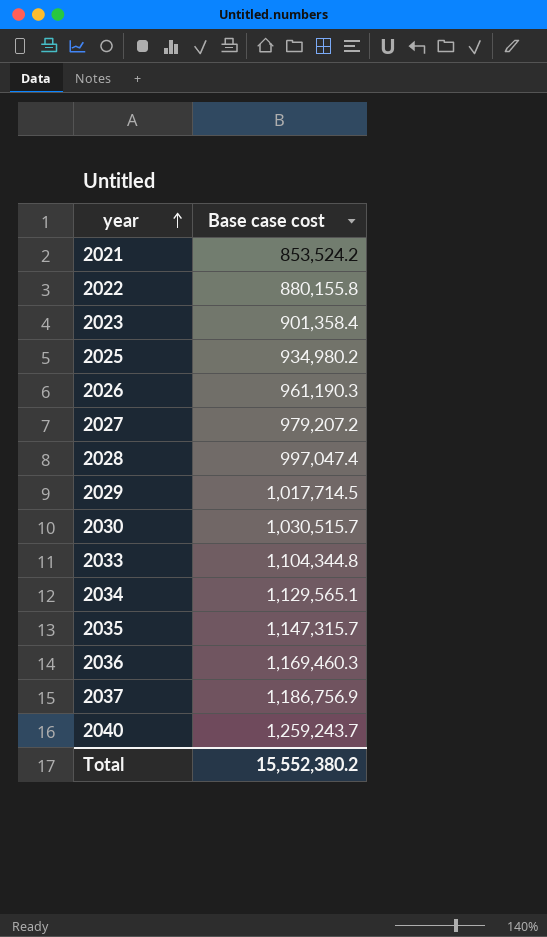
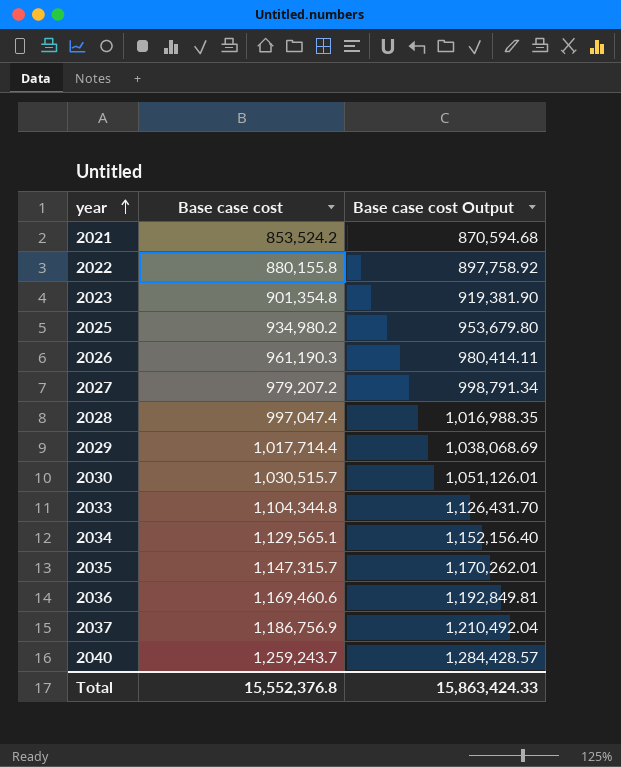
column Base case cost Output | formula: none -> [Base case cost] * 1.02
2023 | Base case cost: 901,358.4 -> 901,354.8
2029 | Base case cost: 1,017,714.5 -> 1,017,714.4
2036 | Base case cost: 1,169,460.3 -> 1,169,460.6
Total | Base case cost: 15,552,380.2 -> 15,552,376.8

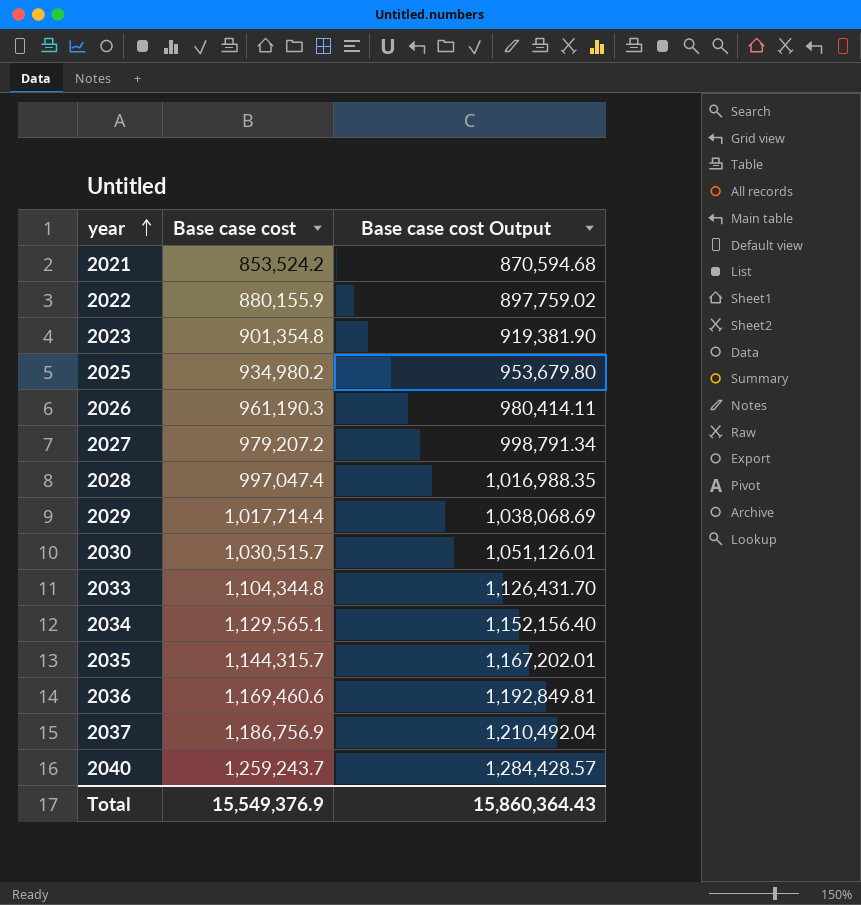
2022 | Base case cost: 880,155.8 -> 880,155.9
2022 | Base case cost Output: 897,758.92 -> 897,759.02
2035 | Base case cost: 1,147,315.7 -> 1,144,315.7
2035 | Base case cost Output: 1,170,262.01 -> 1,167,202.01
Total | Base case cost: 15,552,376.8 -> 15,549,376.9
Total | Base case cost Output: 15,863,424.33 -> 15,860,364.43

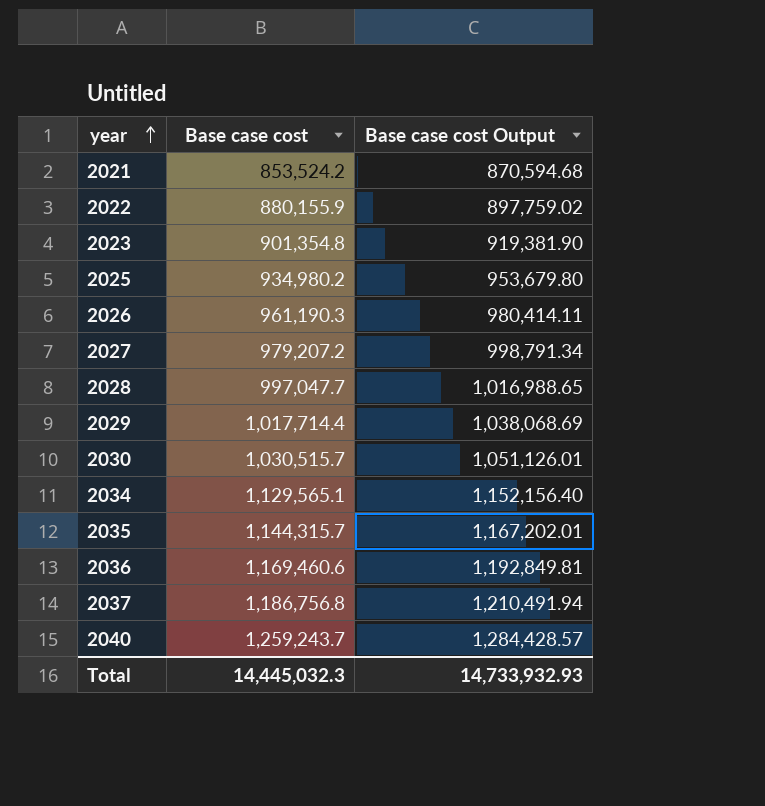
row 2033: 1,104,344.8 | 1,126,431.70 -> none
2028 | Base case cost: 997,047.4 -> 997,047.7
2028 | Base case cost Output: 1,016,988.35 -> 1,016,988.65
2037 | Base case cost: 1,186,756.9 -> 1,186,756.8
2037 | Base case cost Output: 1,210,492.04 -> 1,210,491.94
Total | Base case cost: 15,549,376.9 -> 14,445,032.3
Total | Base case cost Output: 15,860,364.43 -> 14,733,932.93

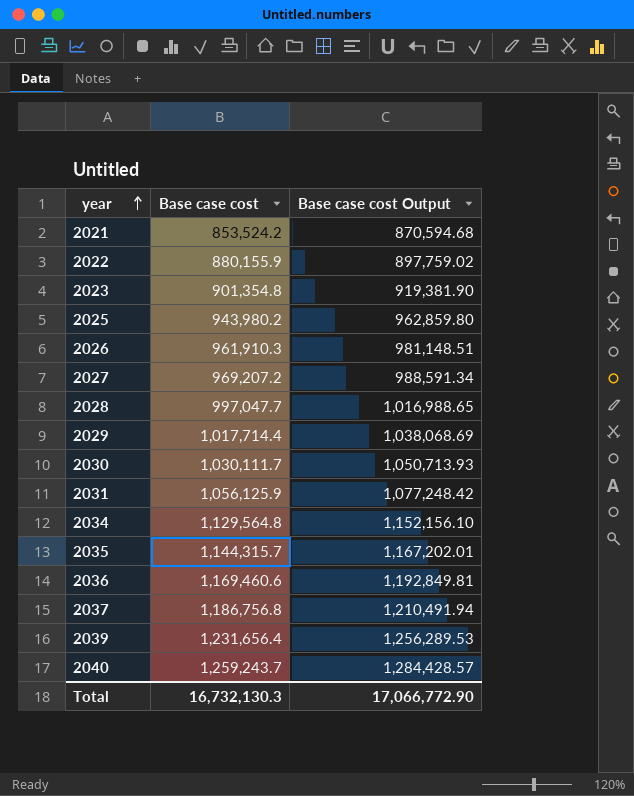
2025 | Base case cost: 934,980.2 -> 943,980.2
2025 | Base case cost Output: 953,679.80 -> 962,859.80
2026 | Base case cost: 961,190.3 -> 961,910.3
2026 | Base case cost Output: 980,414.11 -> 981,148.51
2027 | Base case cost: 979,207.2 -> 969,207.2
2027 | Base case cost Output: 998,791.34 -> 988,591.34
2030 | Base case cost: 1,030,515.7 -> 1,030,111.7
2030 | Base case cost Output: 1,051,126.01 -> 1,050,713.93
row 2031: none -> 1,056,125.9 | 1,077,248.42
2034 | Base case cost: 1,129,565.1 -> 1,129,564.8
2034 | Base case cost Output: 1,152,156.40 -> 1,152,156.10
row 2039: none -> 1,231,656.4 | 1,256,289.53
Total | Base case cost: 14,445,032.3 -> 16,732,130.3
Total | Base case cost Output: 14,733,932.93 -> 17,066,772.90

